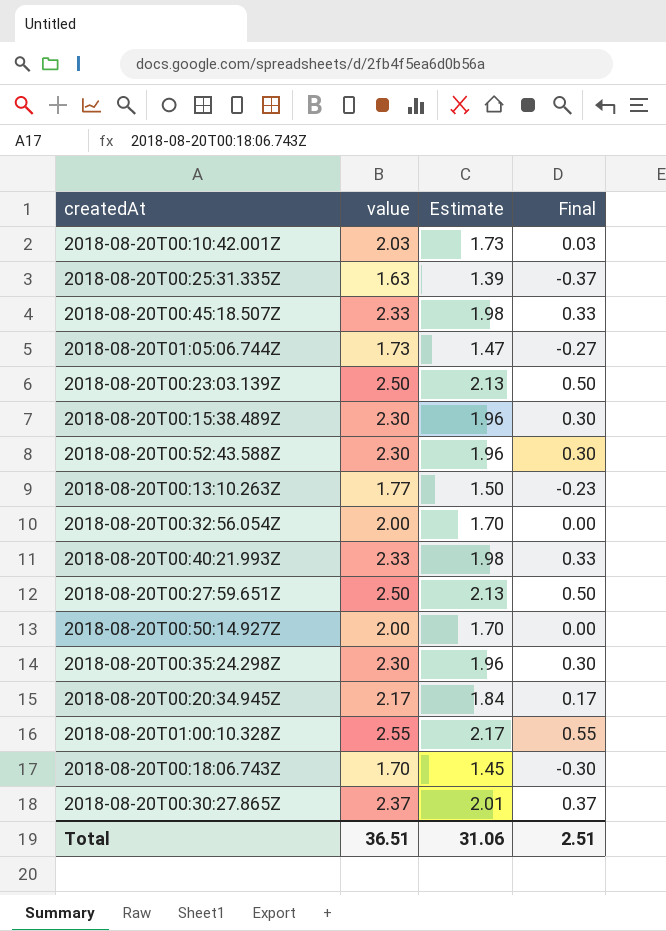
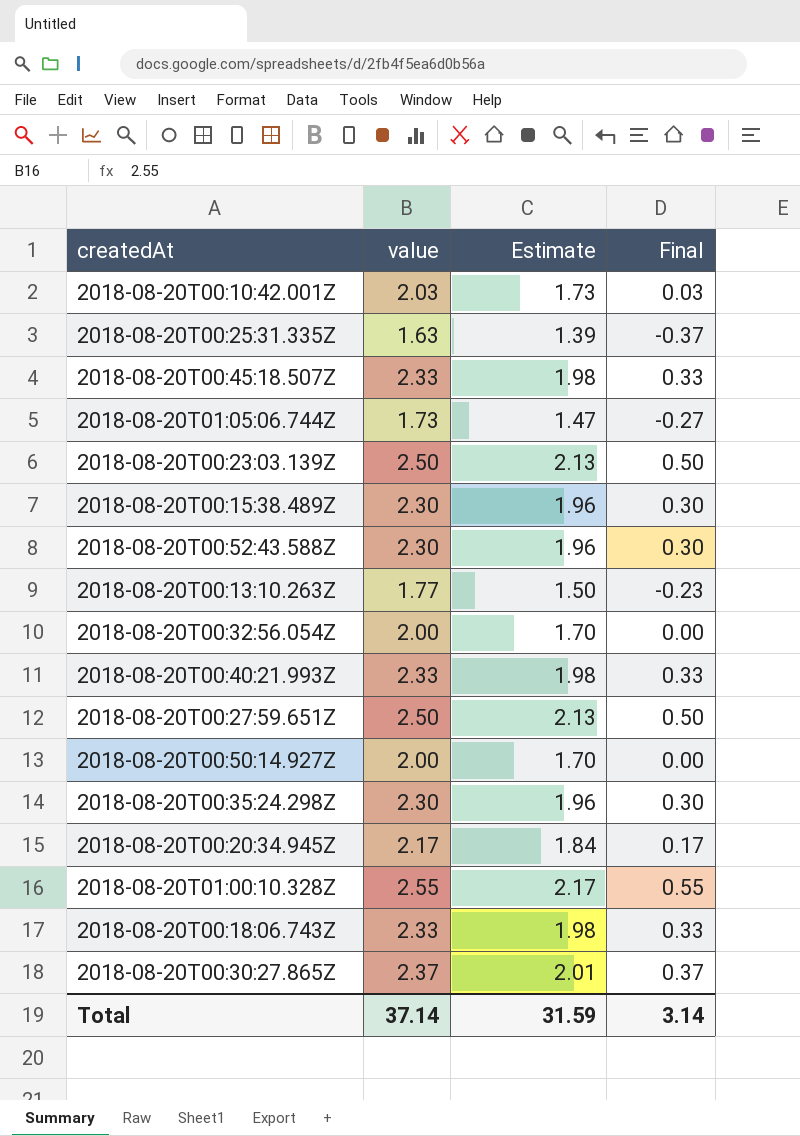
2018-08-20T00:18:06.743Z | value: 1.70 -> 2.33
2018-08-20T00:18:06.743Z | Estimate: 1.45 -> 1.98
2018-08-20T00:18:06.743Z | Final: -0.30 -> 0.33
Total | value: 36.51 -> 37.14
Total | Estimate: 31.06 -> 31.59
Total | Final: 2.51 -> 3.14

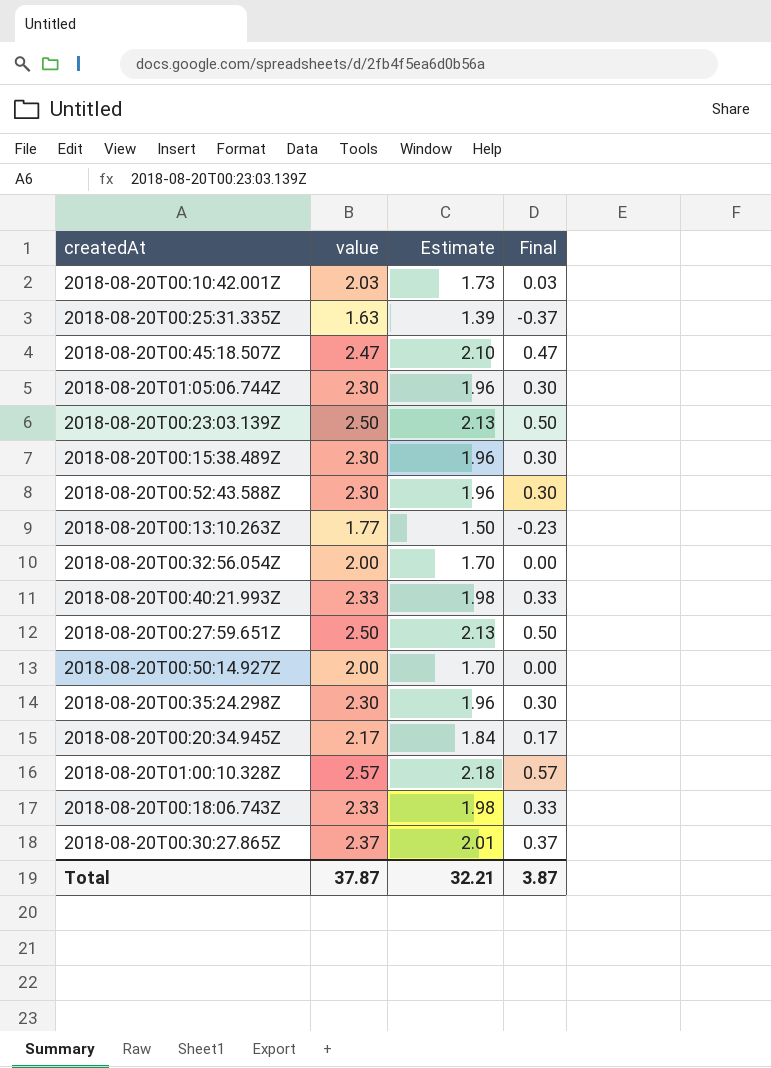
2018-08-20T00:45:18.507Z | value: 2.33 -> 2.47
2018-08-20T00:45:18.507Z | Estimate: 1.98 -> 2.10
2018-08-20T00:45:18.507Z | Final: 0.33 -> 0.47
2018-08-20T01:05:06.744Z | value: 1.73 -> 2.30
2018-08-20T01:05:06.744Z | Estimate: 1.47 -> 1.96
2018-08-20T01:05:06.744Z | Final: -0.27 -> 0.30
2018-08-20T01:00:10.328Z | value: 2.55 -> 2.57
2018-08-20T01:00:10.328Z | Estimate: 2.17 -> 2.18
2018-08-20T01:00:10.328Z | Final: 0.55 -> 0.57
Total | value: 37.14 -> 37.87
Total | Estimate: 31.59 -> 32.21
Total | Final: 3.14 -> 3.87

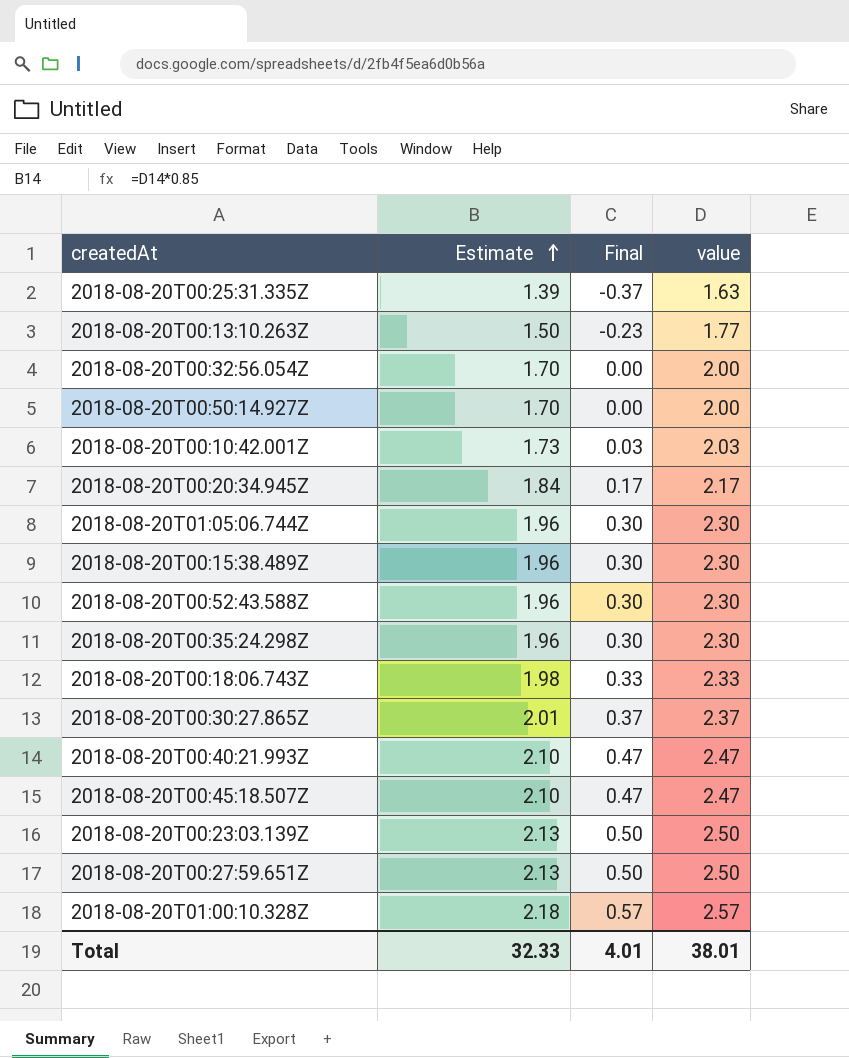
row order: none -> Estimate ascending
column value | position: 2 -> 4
2018-08-20T00:40:21.993Z | Estimate: 1.98 -> 2.10
2018-08-20T00:40:21.993Z | Final: 0.33 -> 0.47
2018-08-20T00:40:21.993Z | value: 2.33 -> 2.47
Total | Estimate: 32.21 -> 32.33
Total | Final: 3.87 -> 4.01
Total | value: 37.87 -> 38.01

